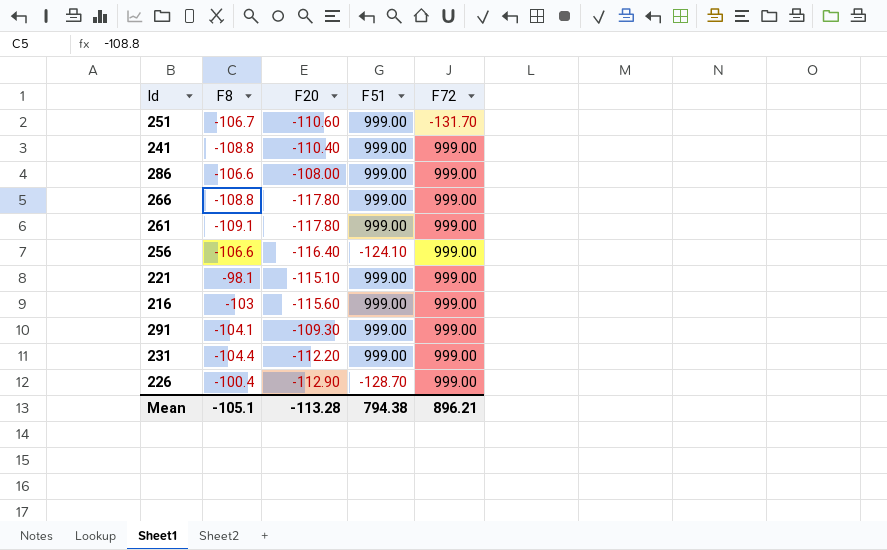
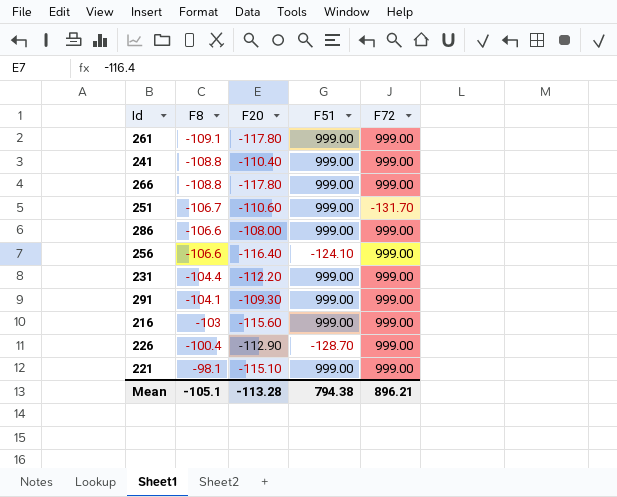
row order: F72 ascending -> F8 ascending

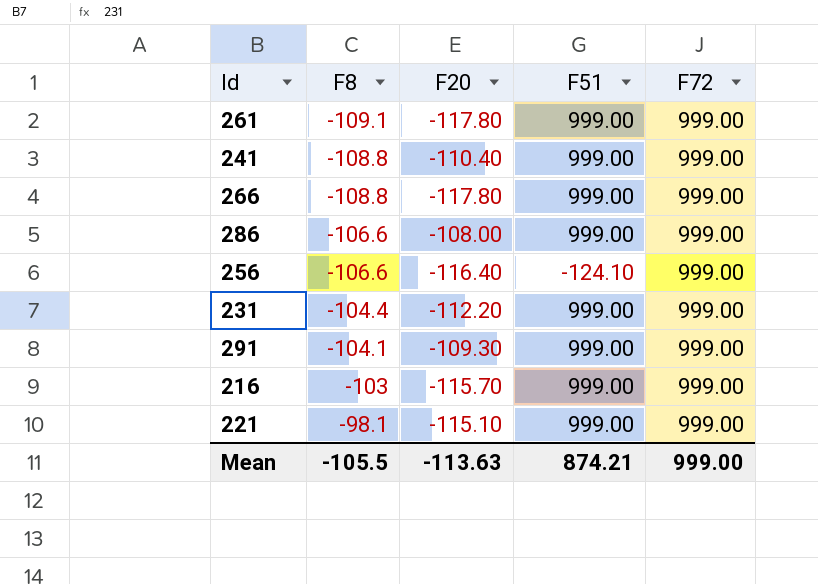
row 251: -106.7 | -110.60 | 999.00 | -131.70 -> none
row 226: -100.4 | -112.90 | -128.70 | 999.00 -> none
216 | F20: -115.60 -> -115.70
Mean | F8: -105.1 -> -105.5
Mean | F20: -113.28 -> -113.63
Mean | F51: 794.38 -> 874.21
Mean | F72: 896.21 -> 999.00

